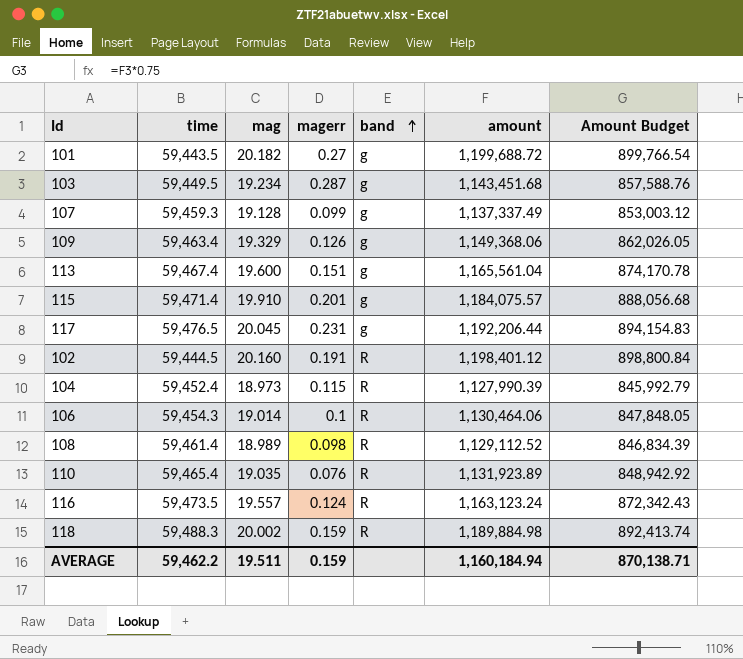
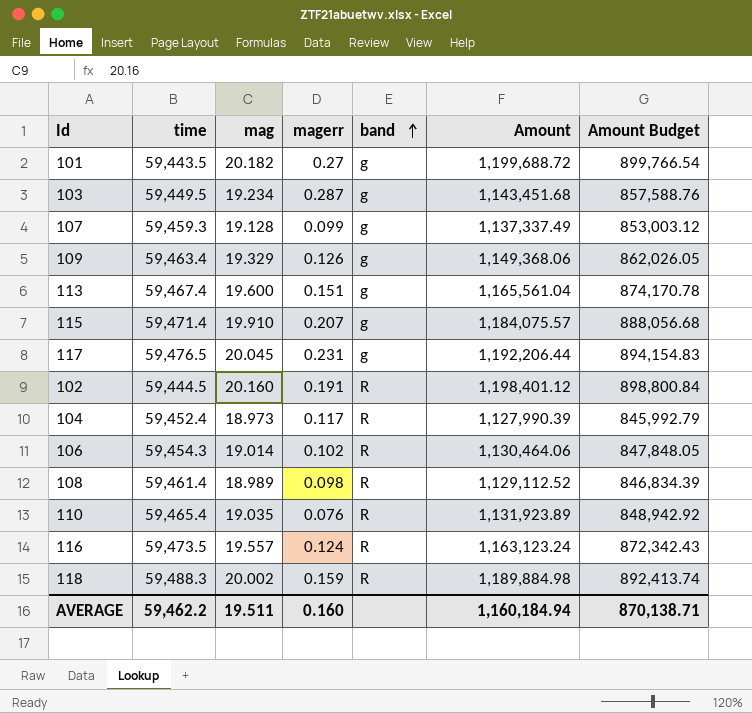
column name: amount -> Amount
115 | magerr: 0.201 -> 0.207
104 | magerr: 0.115 -> 0.117
106 | magerr: 0.1 -> 0.102
AVERAGE | magerr: 0.159 -> 0.160

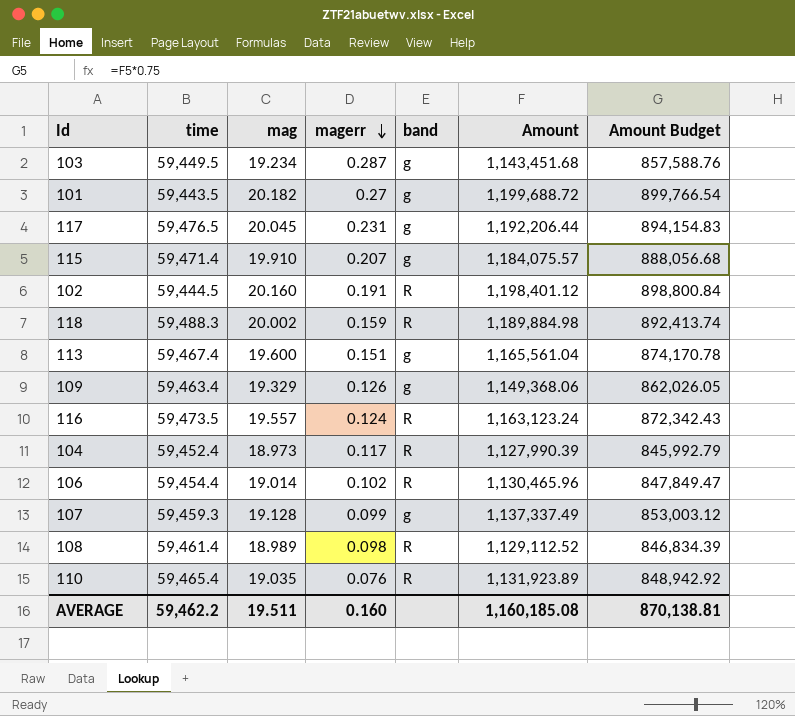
row order: band ascending -> magerr descending
106 | time: 59,454.3 -> 59,454.4
106 | Amount: 1,130,464.06 -> 1,130,465.96
106 | Amount Budget: 847,848.05 -> 847,849.47
AVERAGE | Amount: 1,160,184.94 -> 1,160,185.08
AVERAGE | Amount Budget: 870,138.71 -> 870,138.81

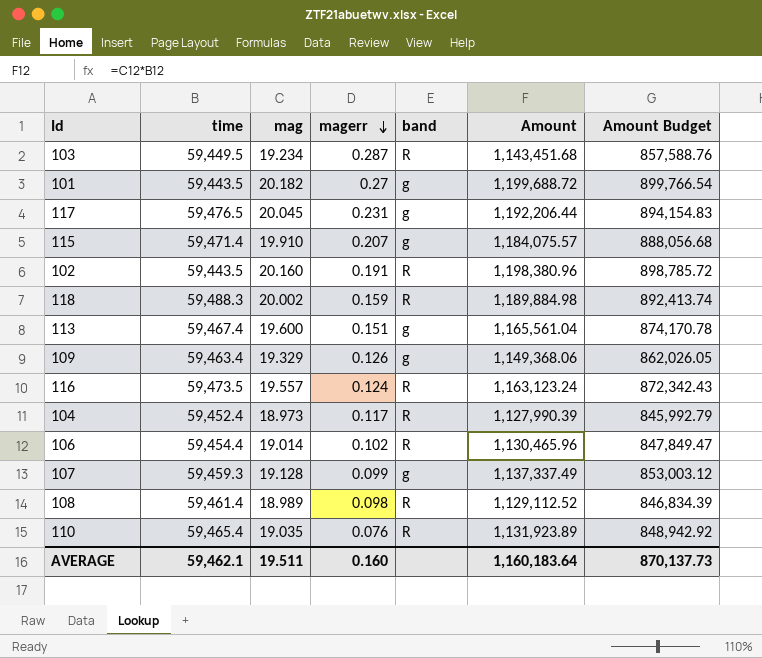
103 | band: g -> R
102 | time: 59,444.5 -> 59,443.5
102 | Amount: 1,198,401.12 -> 1,198,380.96
102 | Amount Budget: 898,800.84 -> 898,785.72
AVERAGE | time: 59,462.2 -> 59,462.1
AVERAGE | Amount: 1,160,185.08 -> 1,160,183.64
AVERAGE | Amount Budget: 870,138.81 -> 870,137.73

